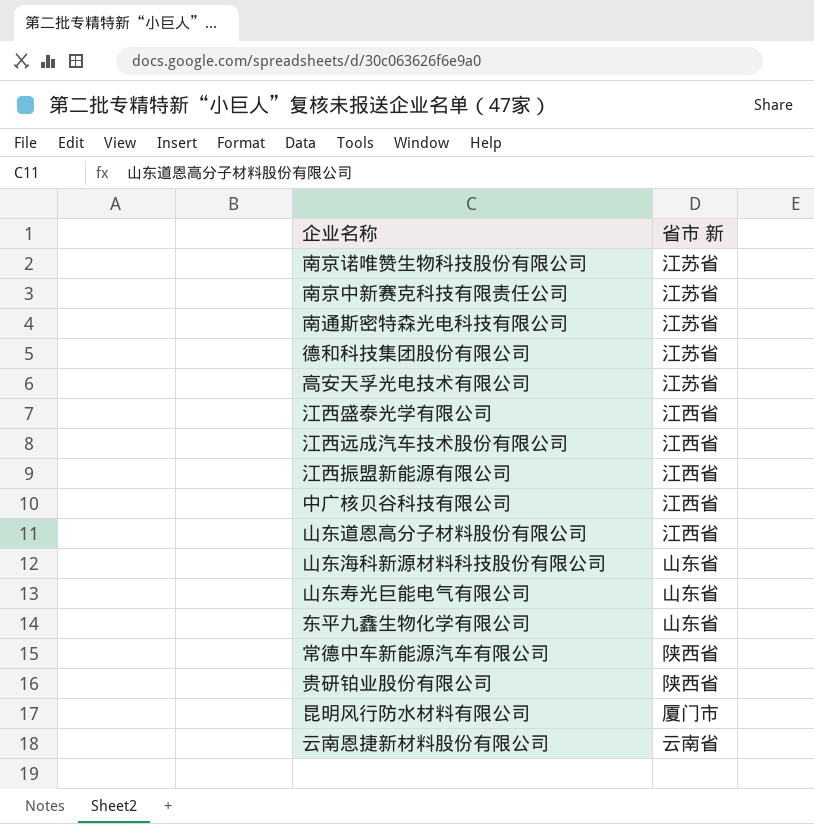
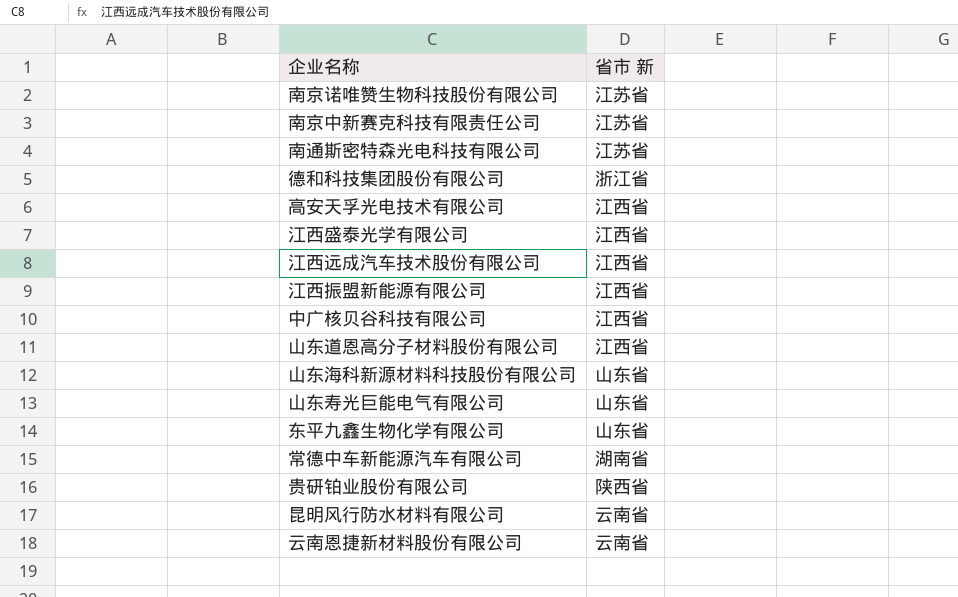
德和科技集团股份有限公司 | 省市 新: 江苏省 -> 浙江省
高安天孚光电技术有限公司 | 省市 新: 江苏省 -> 江西省
常德中车新能源汽车有限公司 | 省市 新: 陕西省 -> 湖南省
昆明风行防水材料有限公司 | 省市 新: 厦门市 -> 云南省

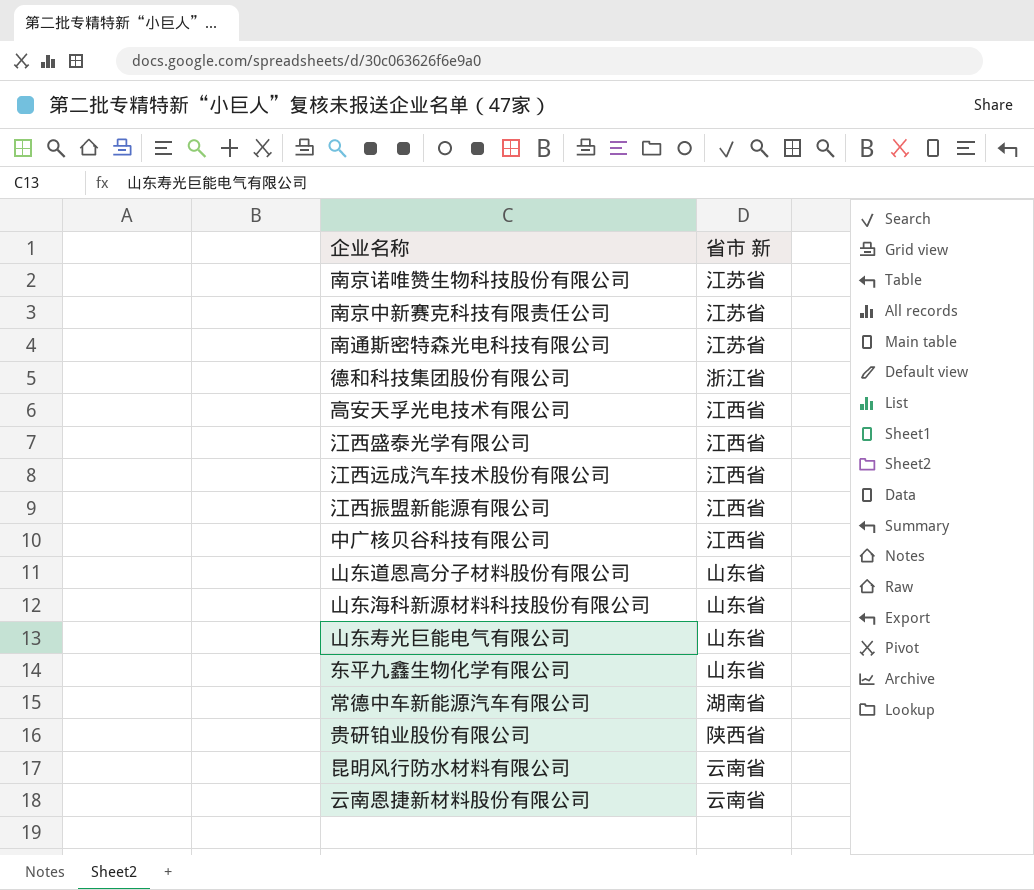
山东道恩高分子材料股份有限公司 | 省市 新: 江西省 -> 山东省

